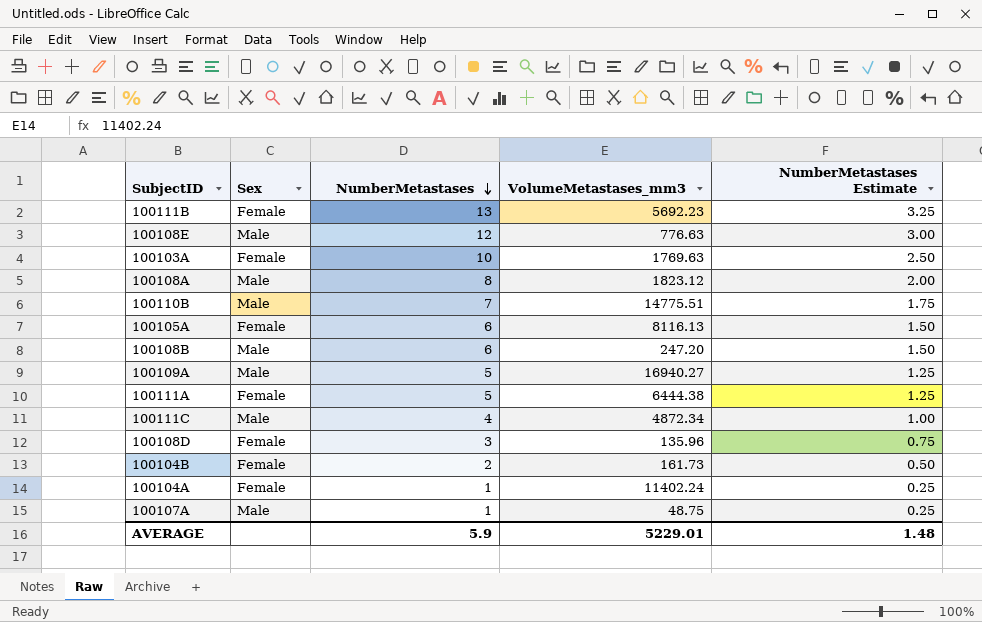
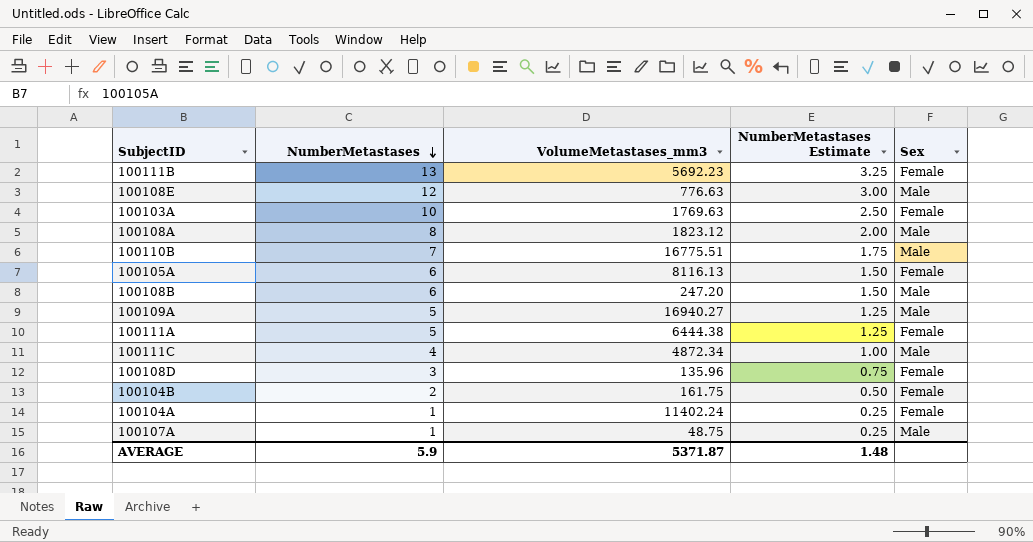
column Sex | position: 2 -> 5
100110B | VolumeMetastases_mm3: 14775.51 -> 16775.51
100104B | VolumeMetastases_mm3: 161.73 -> 161.75
AVERAGE | VolumeMetastases_mm3: 5229.01 -> 5371.87

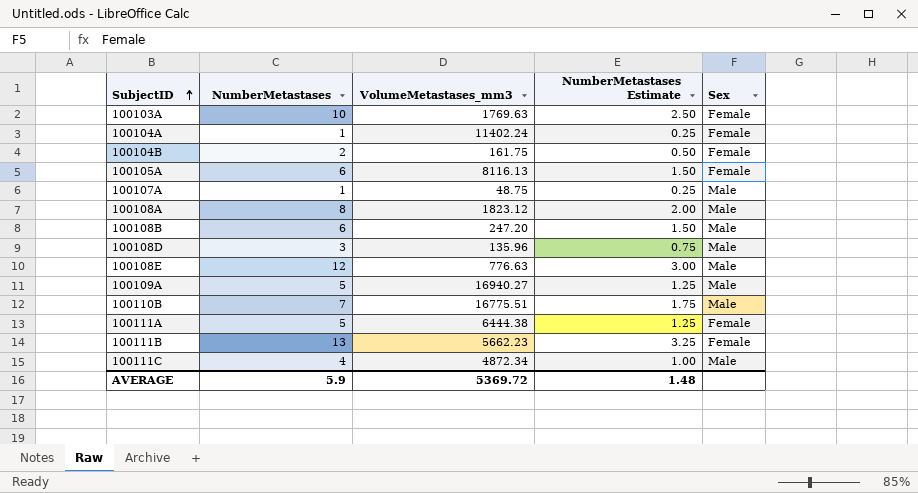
row order: NumberMetastases descending -> SubjectID ascending
100108D | Sex: Female -> Male
100111B | VolumeMetastases_mm3: 5692.23 -> 5662.23
AVERAGE | VolumeMetastases_mm3: 5371.87 -> 5369.72

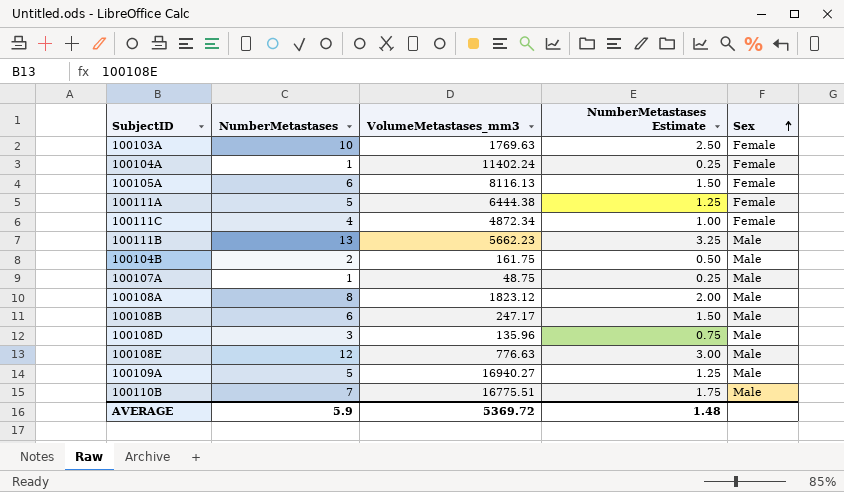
row order: SubjectID ascending -> Sex ascending
100111C | Sex: Male -> Female
100111B | Sex: Female -> Male
100104B | Sex: Female -> Male
100108B | VolumeMetastases_mm3: 247.20 -> 247.17

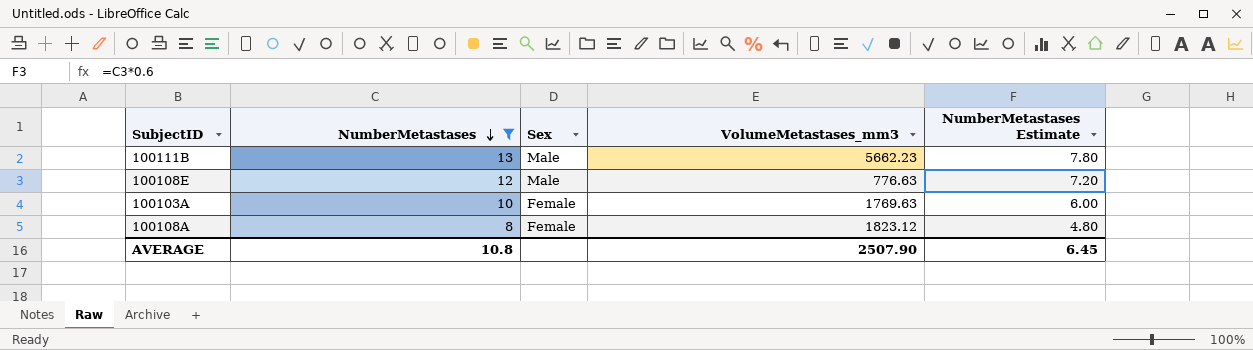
filter: none -> NumberMetastases >= 8
row order: Sex ascending -> NumberMetastases descending
column Sex | position: 5 -> 3
column NumberMetastases Estimate | formula: [NumberMetastases] * 0.25 -> [NumberMetastases] * 0.6
100108A | Sex: Male -> Female
AVERAGE | NumberMetastases: 5.9 -> 10.8
AVERAGE | VolumeMetastases_mm3: 5369.72 -> 2507.90
AVERAGE | NumberMetastases Estimate: 1.48 -> 6.45

